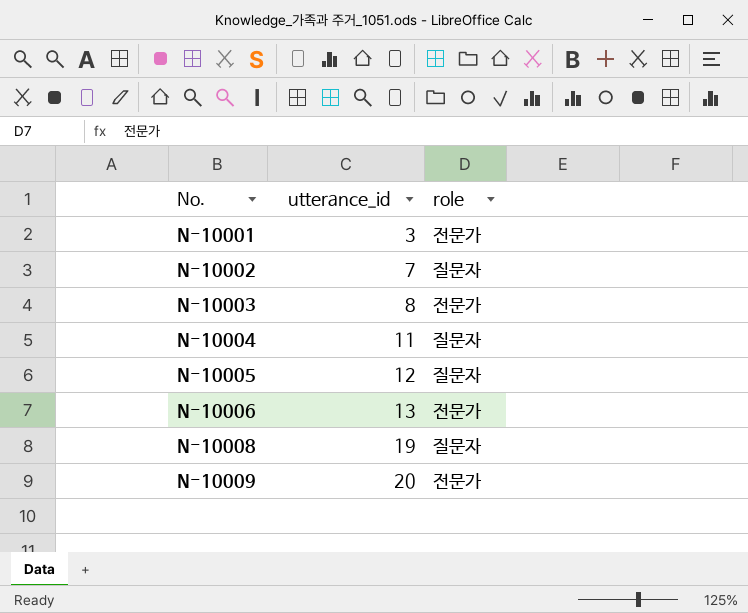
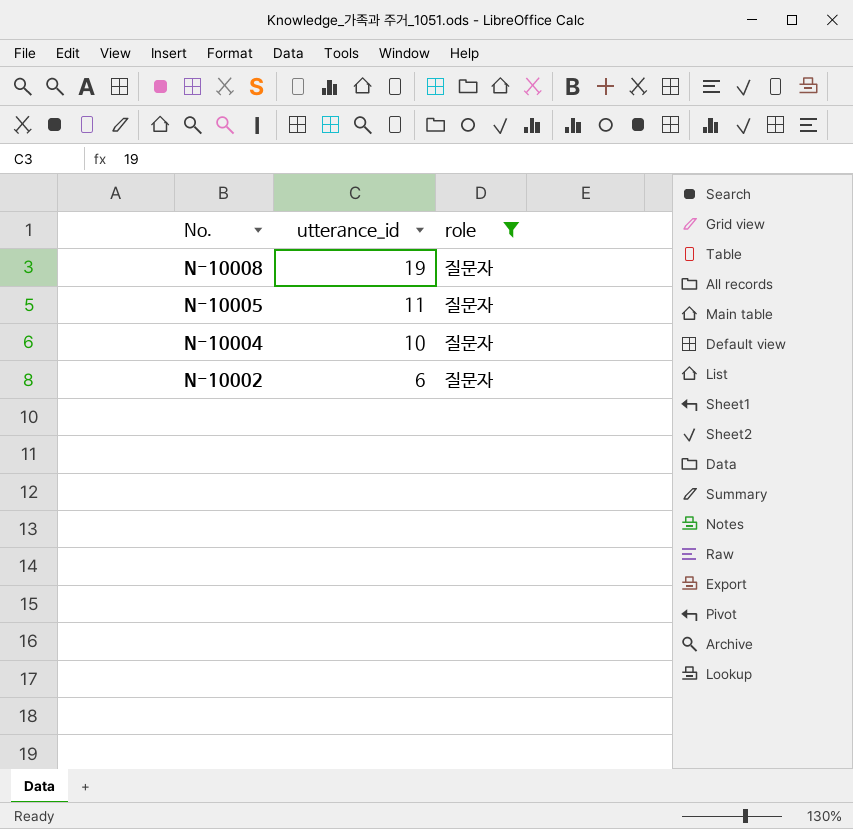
filter: none -> role = 질문자
row order: No. ascending -> No. descending
N-10005 | utterance_id: 12 -> 11
N-10004 | utterance_id: 11 -> 10
N-10002 | utterance_id: 7 -> 6

